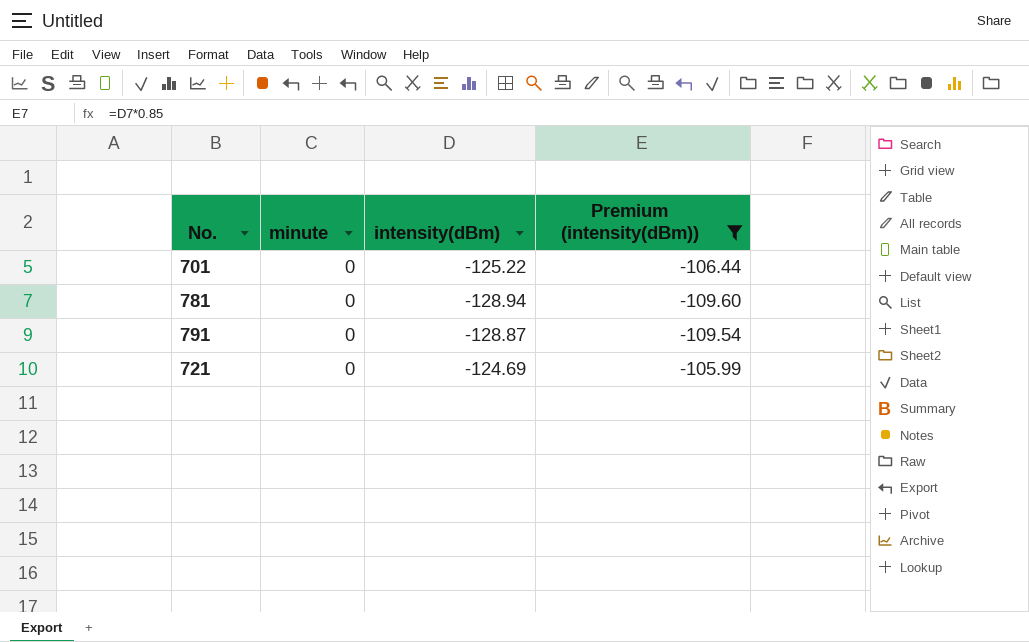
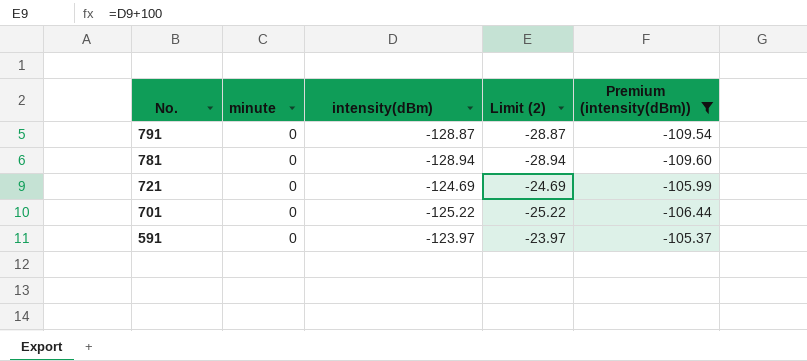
row order: none -> No. descending
column Limit (2) | formula: none -> [intensity(dBm)] + 100
row 591: none -> 0 | -123.97 | -23.97 | -105.37

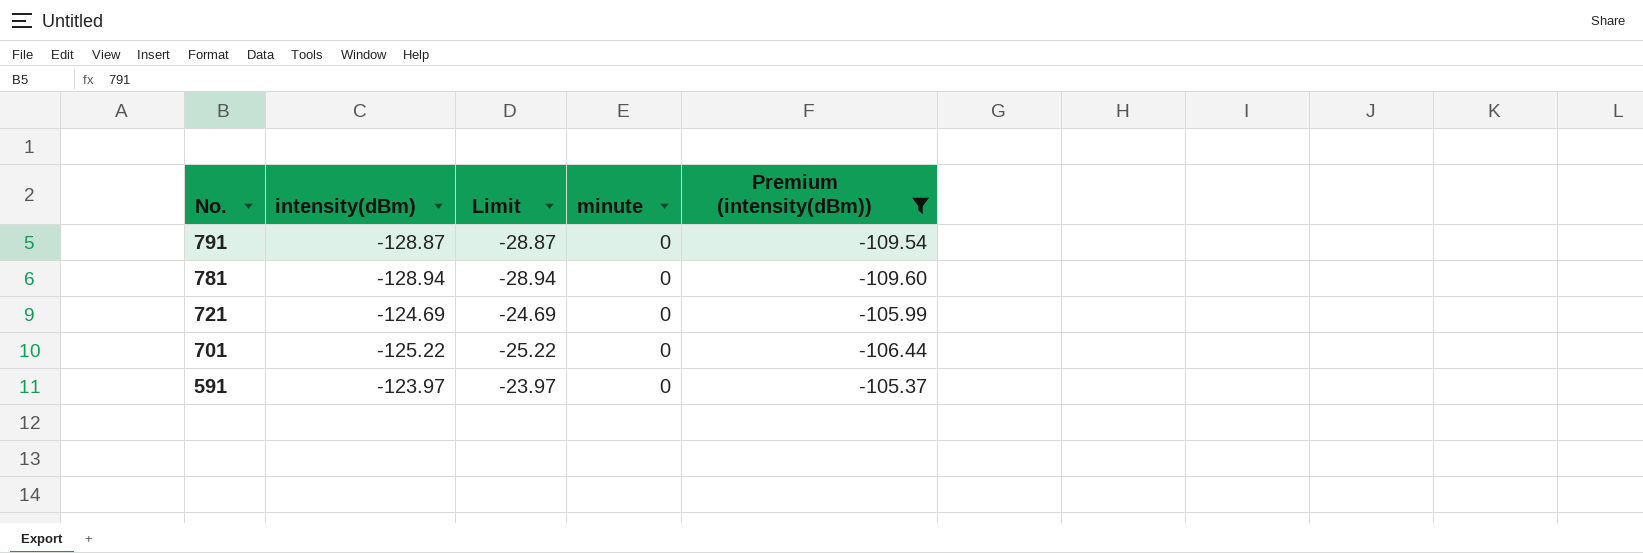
column name: Limit (2) -> Limit
column minute | position: 2 -> 4

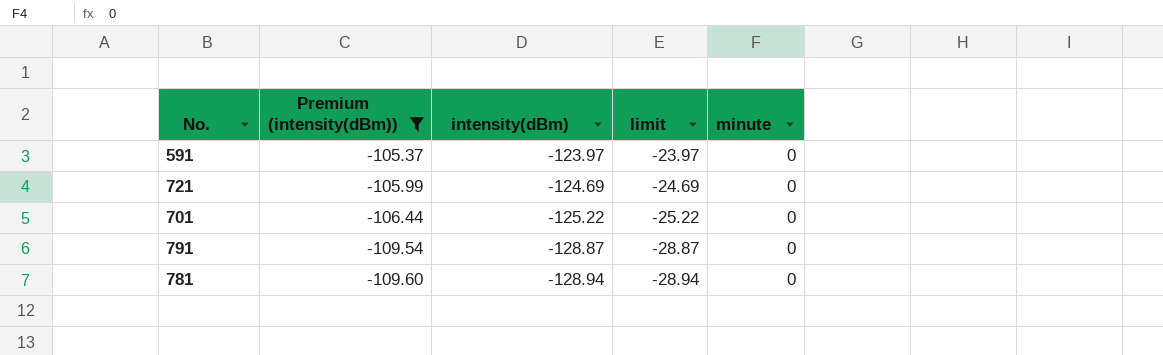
row order: No. descending -> Premium (intensity(dBm)) descending
column Premium (intensity(dBm)) | position: 5 -> 2
column name: Limit -> limit

